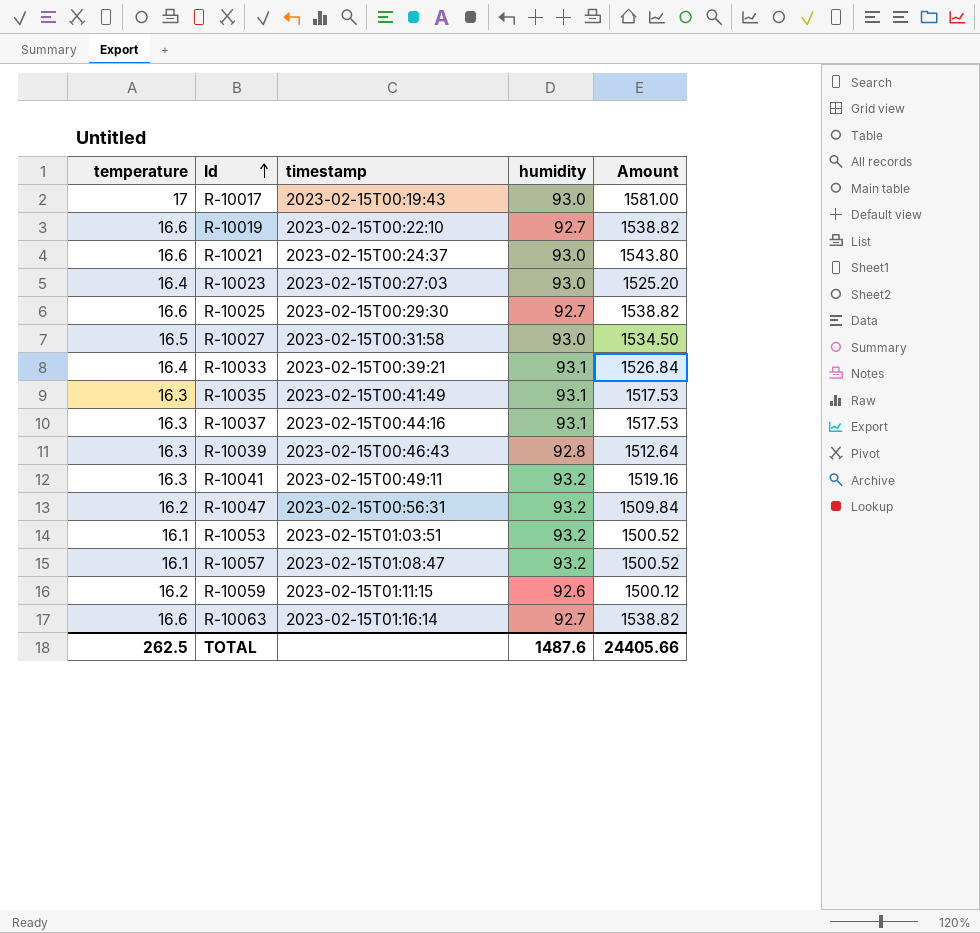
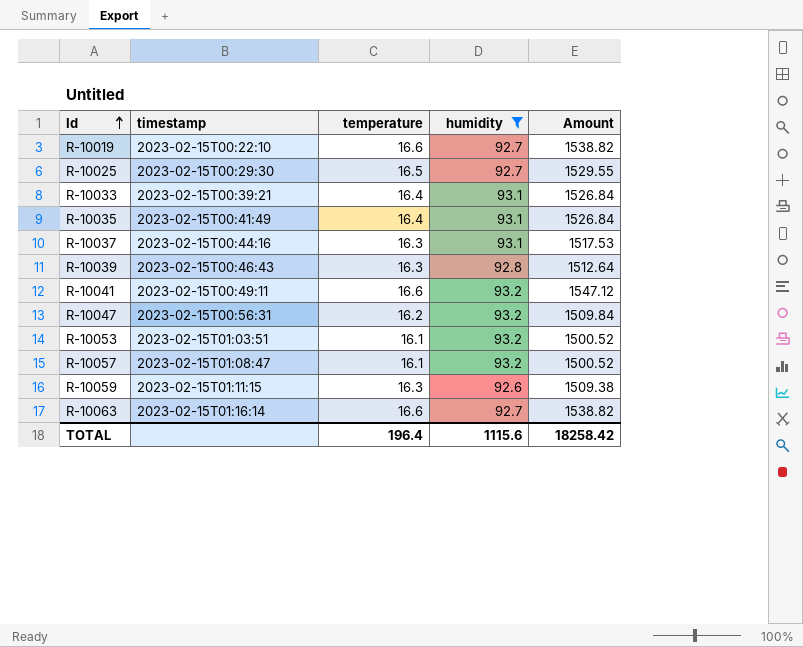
filter: none -> humidity != 93.0
column temperature | position: 1 -> 3
R-10025 | temperature: 16.6 -> 16.5
R-10025 | Amount: 1538.82 -> 1529.55
R-10035 | temperature: 16.3 -> 16.4
R-10035 | Amount: 1517.53 -> 1526.84
R-10041 | temperature: 16.3 -> 16.6
R-10041 | Amount: 1519.16 -> 1547.12
R-10059 | temperature: 16.2 -> 16.3
R-10059 | Amount: 1500.12 -> 1509.38
TOTAL | temperature: 262.5 -> 196.4
TOTAL | humidity: 1487.6 -> 1115.6
TOTAL | Amount: 24405.66 -> 18258.42

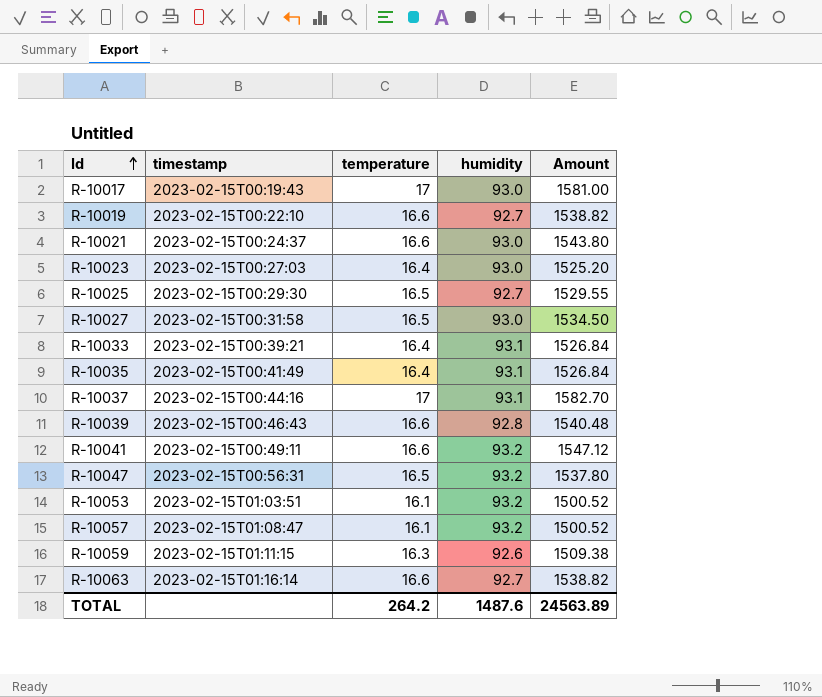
filter: humidity != 93.0 -> none
R-10037 | temperature: 16.3 -> 17
R-10037 | Amount: 1517.53 -> 1582.70
R-10039 | temperature: 16.3 -> 16.6
R-10039 | Amount: 1512.64 -> 1540.48
R-10047 | temperature: 16.2 -> 16.5
R-10047 | Amount: 1509.84 -> 1537.80
TOTAL | temperature: 196.4 -> 264.2
TOTAL | humidity: 1115.6 -> 1487.6
TOTAL | Amount: 18258.42 -> 24563.89

